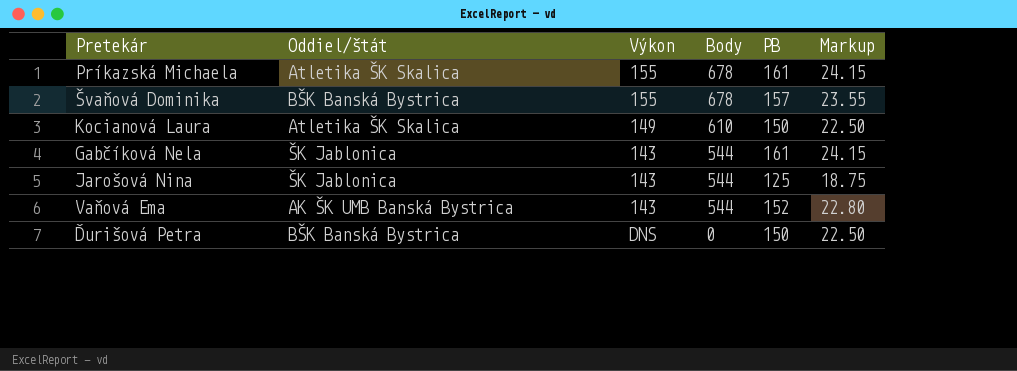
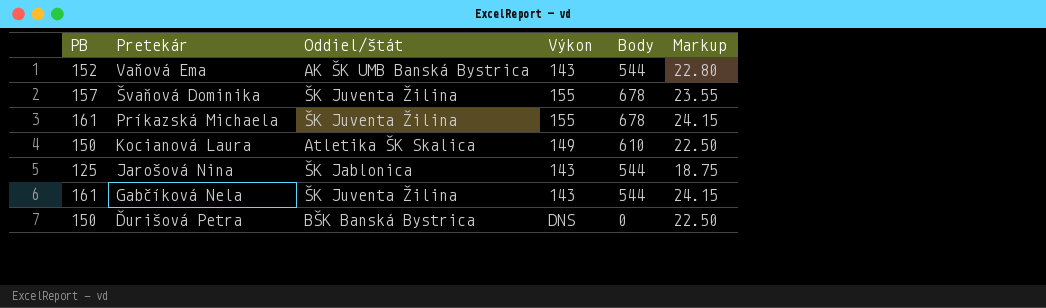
row order: Body descending -> Pretekár descending
column PB | position: 5 -> 1
Švaňová Dominika | Oddiel/štát: BŠK Banská Bystrica -> ŠK Juventa Žilina
Príkazská Michaela | Oddiel/štát: Atletika ŠK Skalica -> ŠK Juventa Žilina
Gabčíková Nela | Oddiel/štát: ŠK Jablonica -> ŠK Juventa Žilina

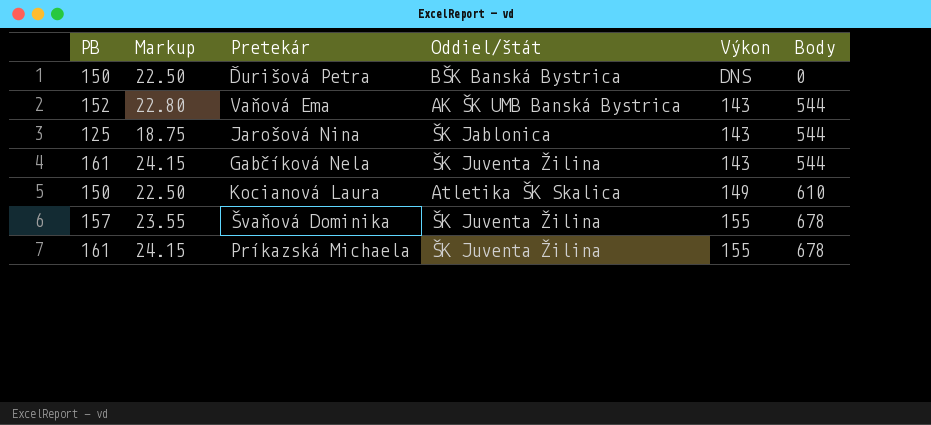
row order: Pretekár descending -> Body ascending
column Markup | position: 6 -> 2

